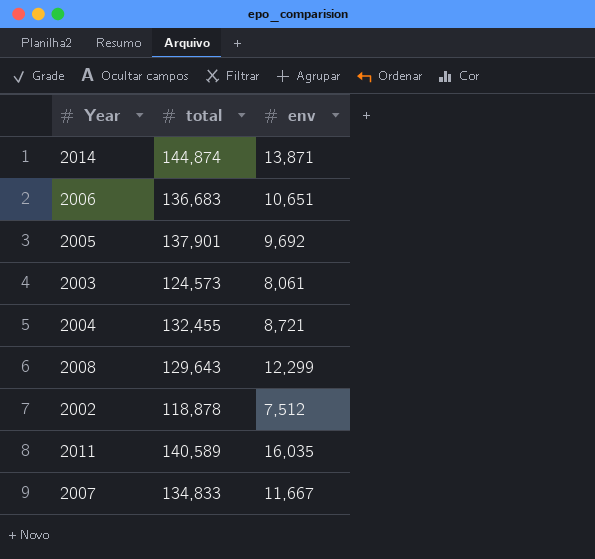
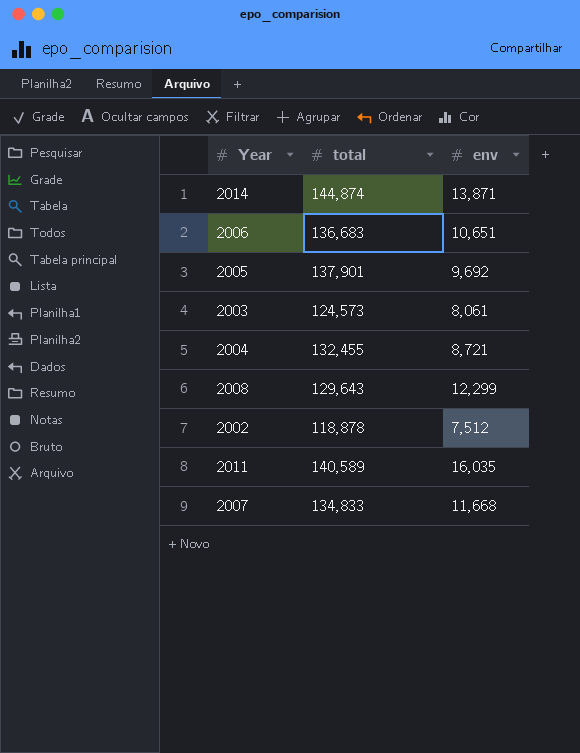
2007 | env: 11,667 -> 11,668

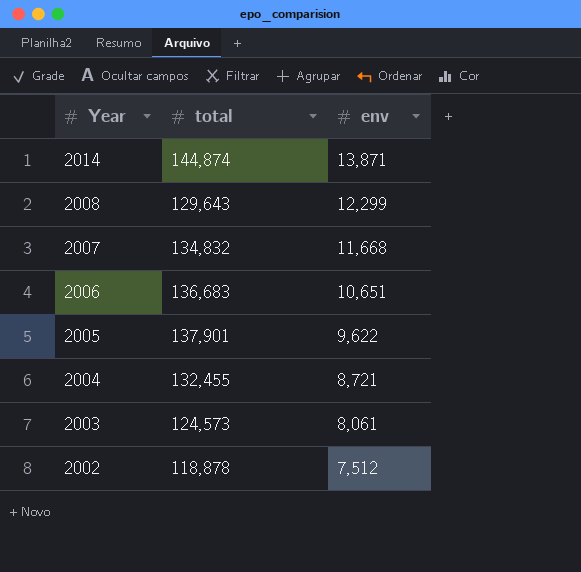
row order: none -> Year descending
row 2011: 140,589 | 16,035 -> none
2007 | total: 134,833 -> 134,832
2005 | env: 9,692 -> 9,622

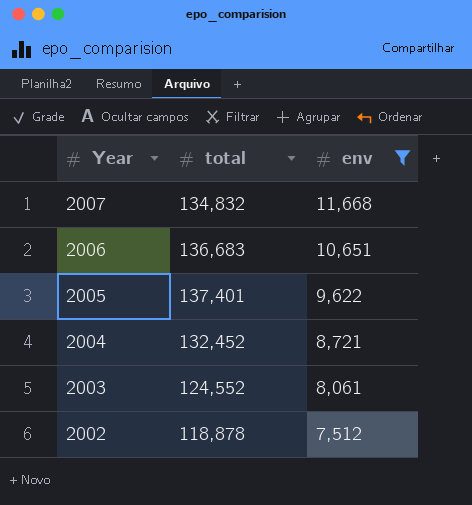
filter: none -> env <= 11,668
2005 | total: 137,901 -> 137,401
2004 | total: 132,455 -> 132,452
2003 | total: 124,573 -> 124,552

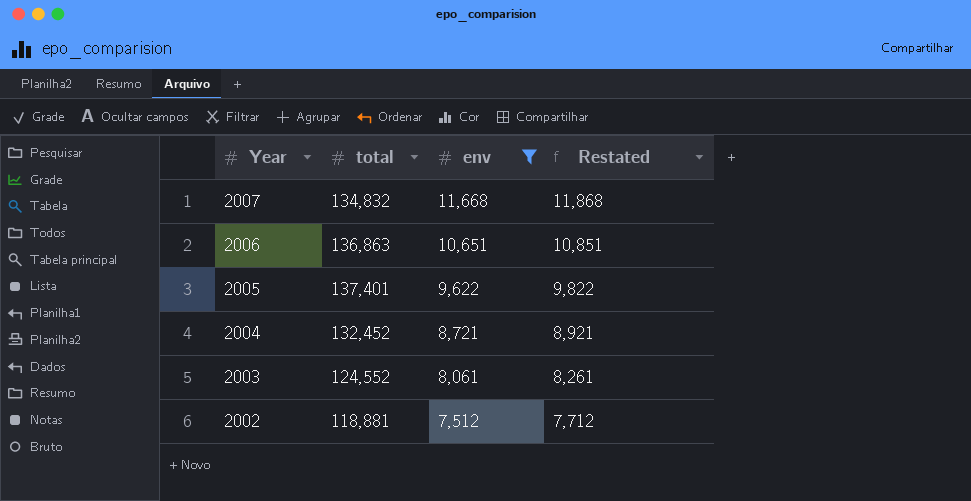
column Restated | formula: none -> [env] + 200
2006 | total: 136,683 -> 136,863
2002 | total: 118,878 -> 118,881

